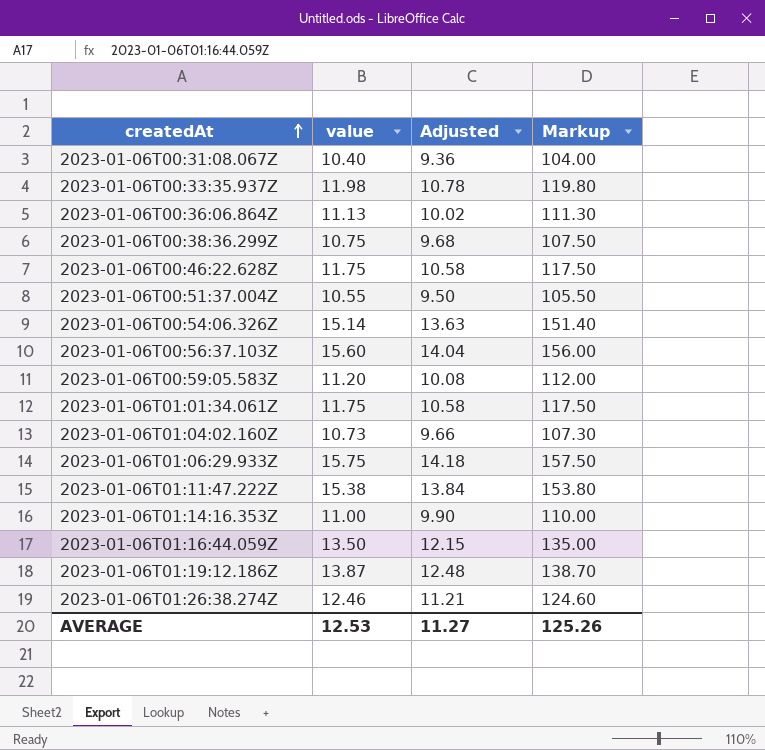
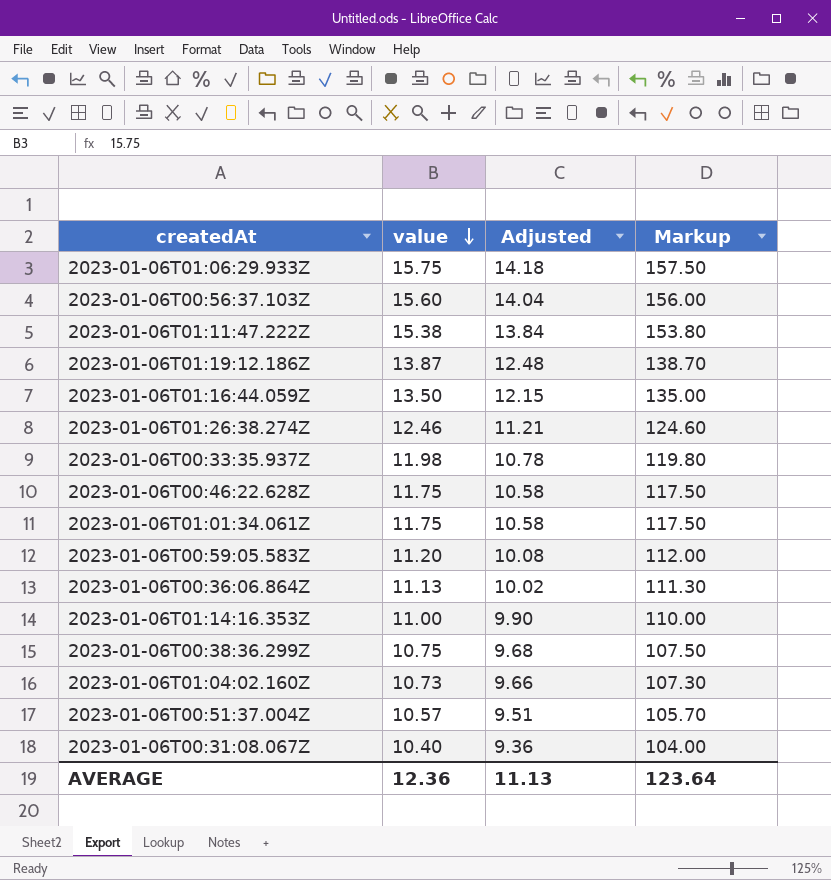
row order: createdAt ascending -> value descending
row 2023-01-06T00:54:06.326Z: 15.14 | 13.63 | 151.40 -> none
2023-01-06T00:51:37.004Z | value: 10.55 -> 10.57
2023-01-06T00:51:37.004Z | Adjusted: 9.50 -> 9.51
2023-01-06T00:51:37.004Z | Markup: 105.50 -> 105.70
AVERAGE | value: 12.53 -> 12.36
AVERAGE | Adjusted: 11.27 -> 11.13
AVERAGE | Markup: 125.26 -> 123.64

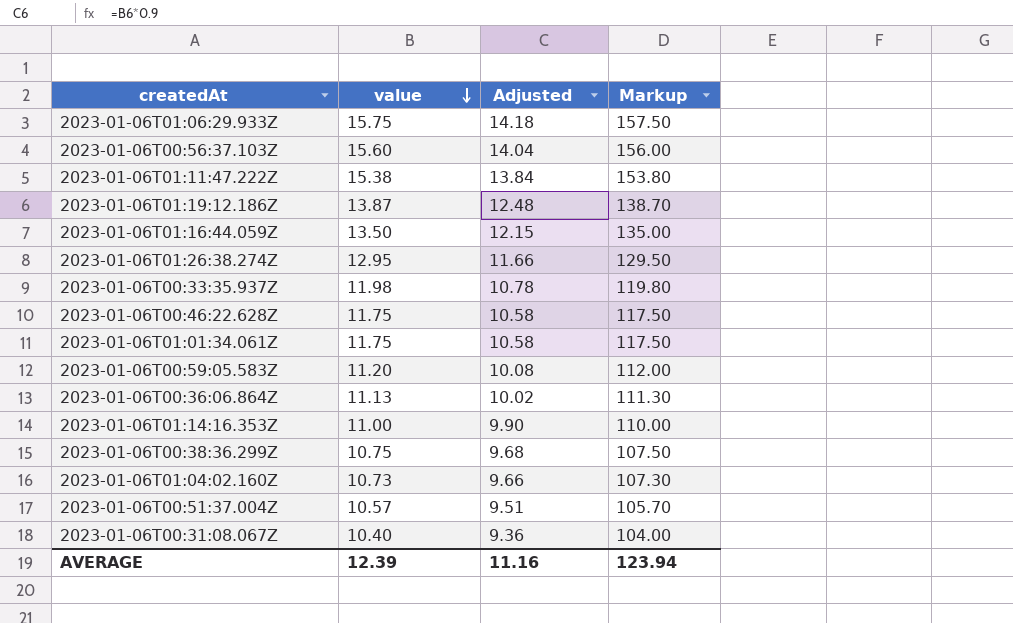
2023-01-06T01:26:38.274Z | value: 12.46 -> 12.95
2023-01-06T01:26:38.274Z | Adjusted: 11.21 -> 11.66
2023-01-06T01:26:38.274Z | Markup: 124.60 -> 129.50
AVERAGE | value: 12.36 -> 12.39
AVERAGE | Adjusted: 11.13 -> 11.16
AVERAGE | Markup: 123.64 -> 123.94

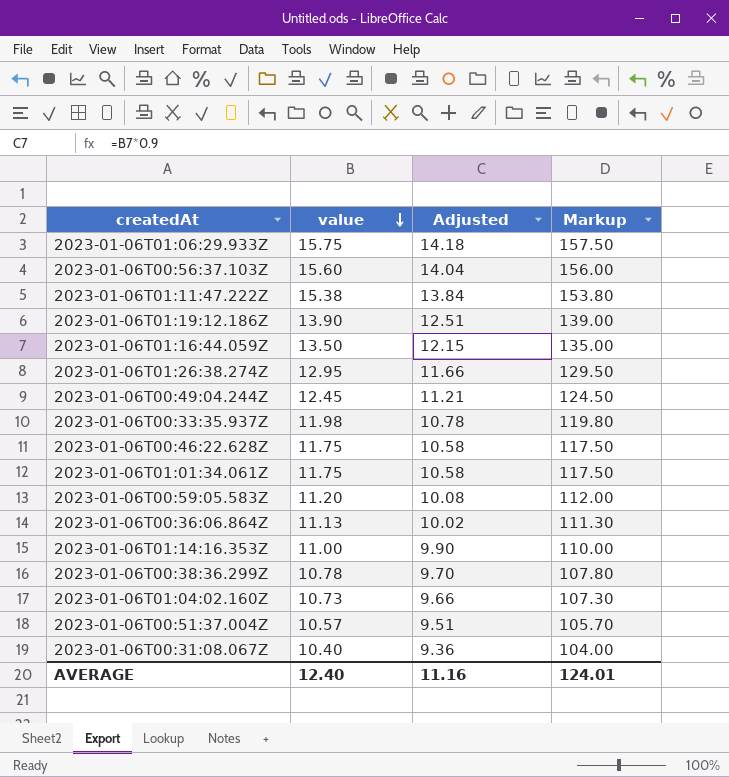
2023-01-06T01:19:12.186Z | value: 13.87 -> 13.90
2023-01-06T01:19:12.186Z | Adjusted: 12.48 -> 12.51
2023-01-06T01:19:12.186Z | Markup: 138.70 -> 139.00
row 2023-01-06T00:49:04.244Z: none -> 12.45 | 11.21 | 124.50
2023-01-06T00:38:36.299Z | value: 10.75 -> 10.78
2023-01-06T00:38:36.299Z | Adjusted: 9.68 -> 9.70
2023-01-06T00:38:36.299Z | Markup: 107.50 -> 107.80
AVERAGE | value: 12.39 -> 12.40
AVERAGE | Markup: 123.94 -> 124.01

